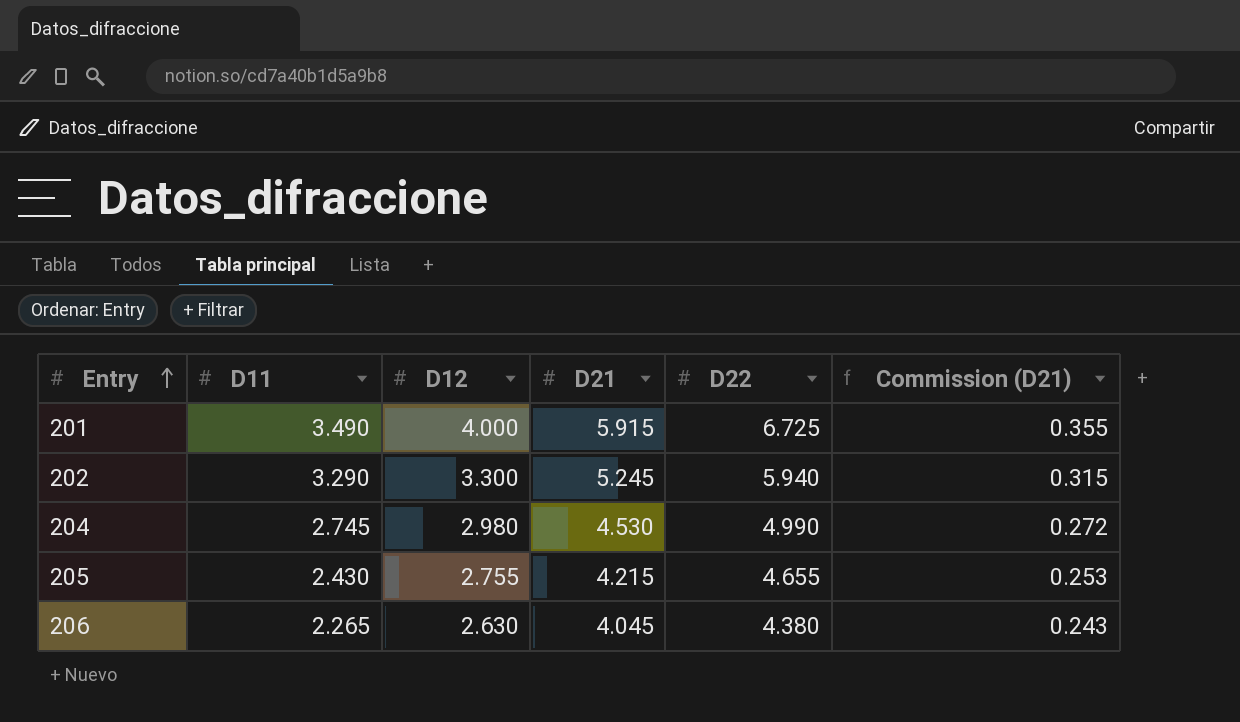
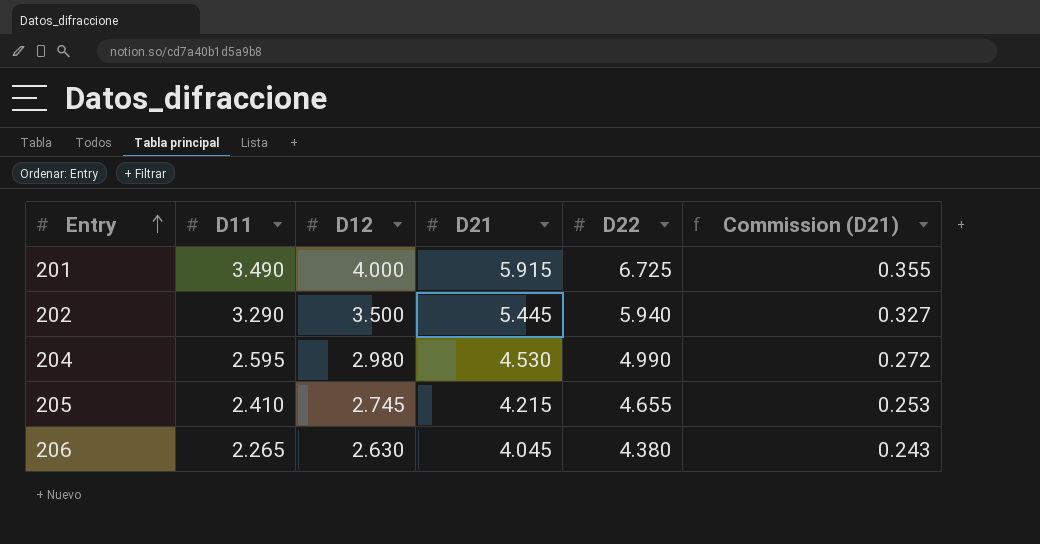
202 | D12: 3.300 -> 3.500
202 | D21: 5.245 -> 5.445
202 | Commission (D21): 0.315 -> 0.327
204 | D11: 2.745 -> 2.595
205 | D11: 2.430 -> 2.410
205 | D12: 2.755 -> 2.745

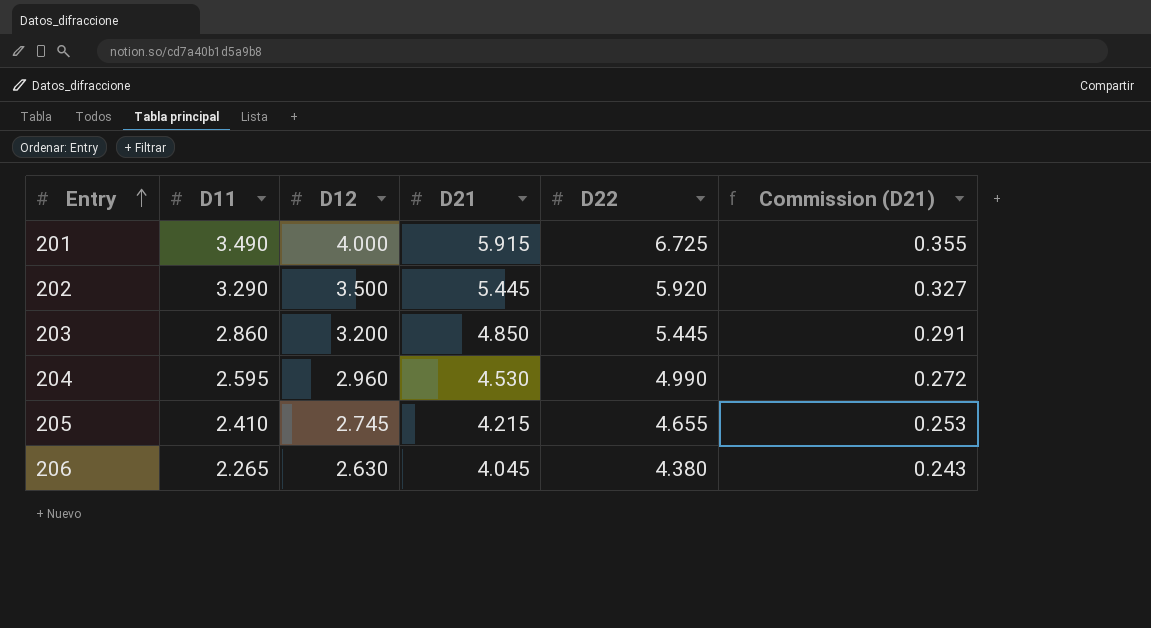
202 | D22: 5.940 -> 5.920
row 203: none -> 2.860 | 3.200 | 4.850 | 5.445 | 0.291
204 | D12: 2.980 -> 2.960

